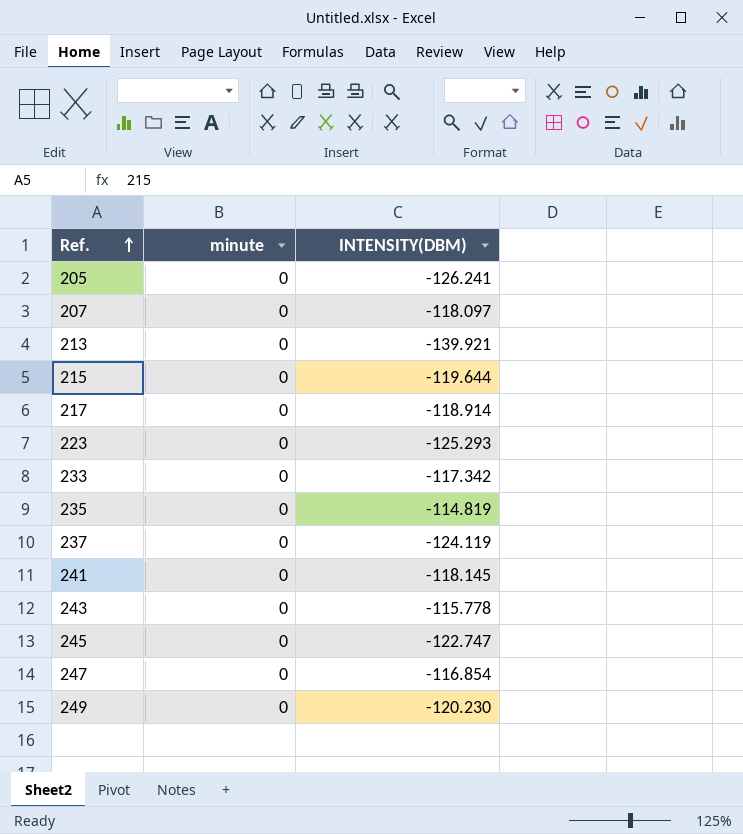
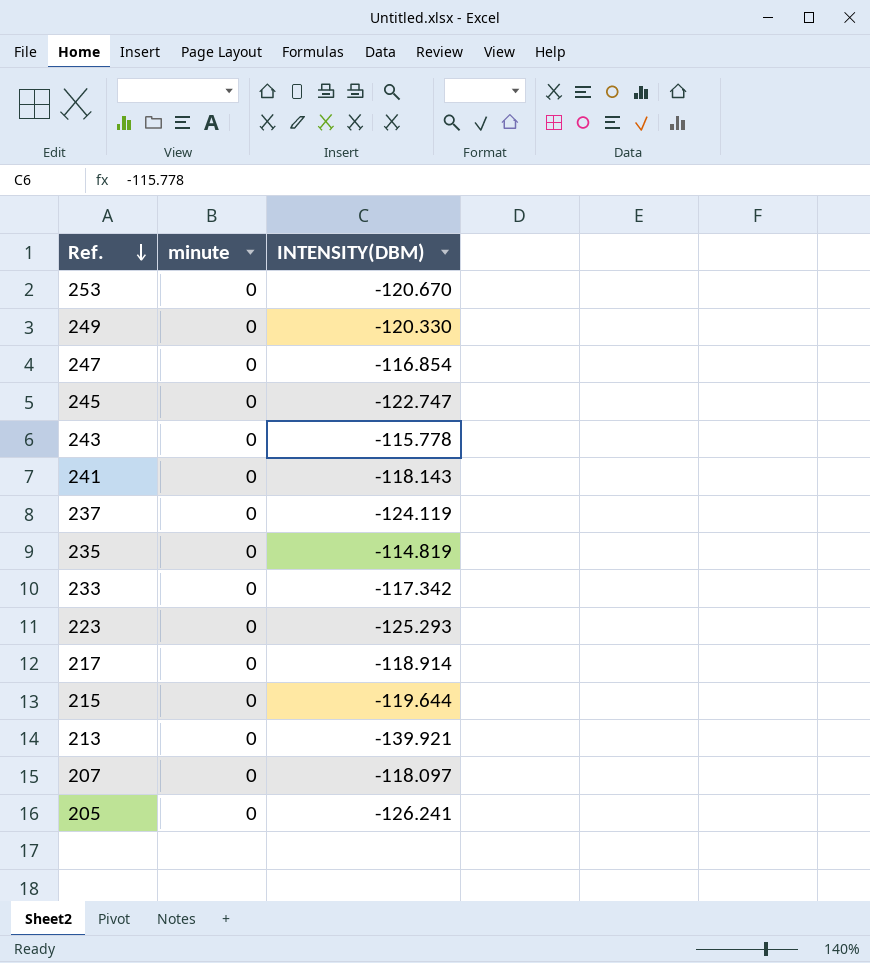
row order: Ref. ascending -> Ref. descending
row 253: none -> 0 | -120.670
249 | INTENSITY(DBM): -120.230 -> -120.330
241 | INTENSITY(DBM): -118.145 -> -118.143

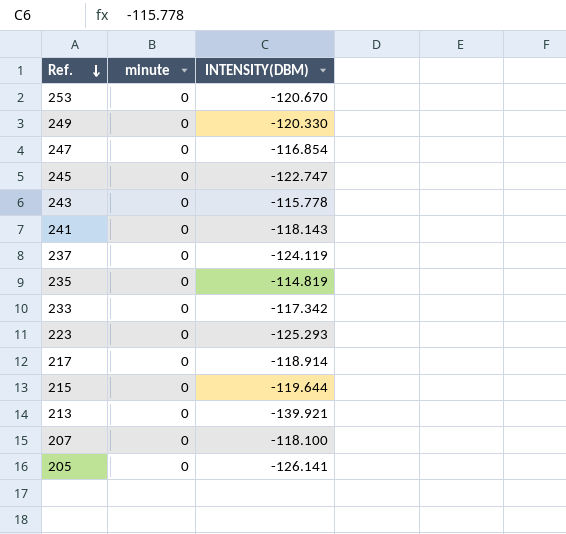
207 | INTENSITY(DBM): -118.097 -> -118.100
205 | INTENSITY(DBM): -126.241 -> -126.141

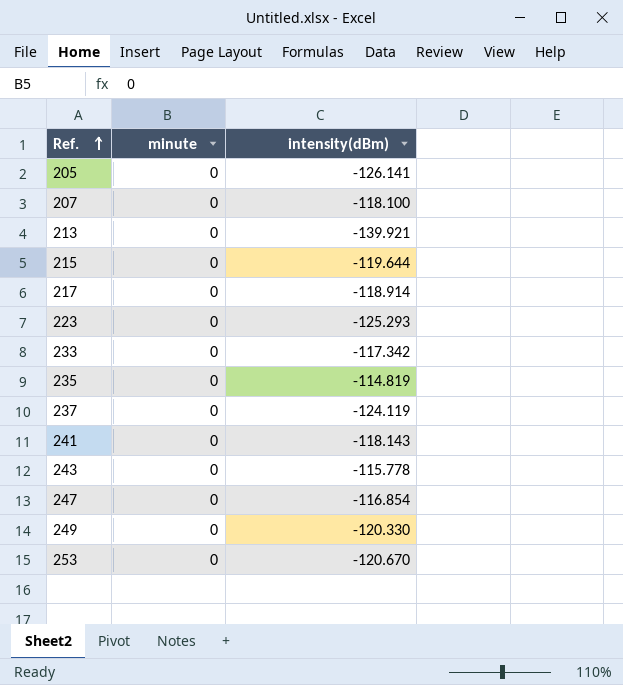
row order: Ref. descending -> Ref. ascending
column name: INTENSITY(DBM) -> intensity(dBm)
row 245: 0 | -122.747 -> none

